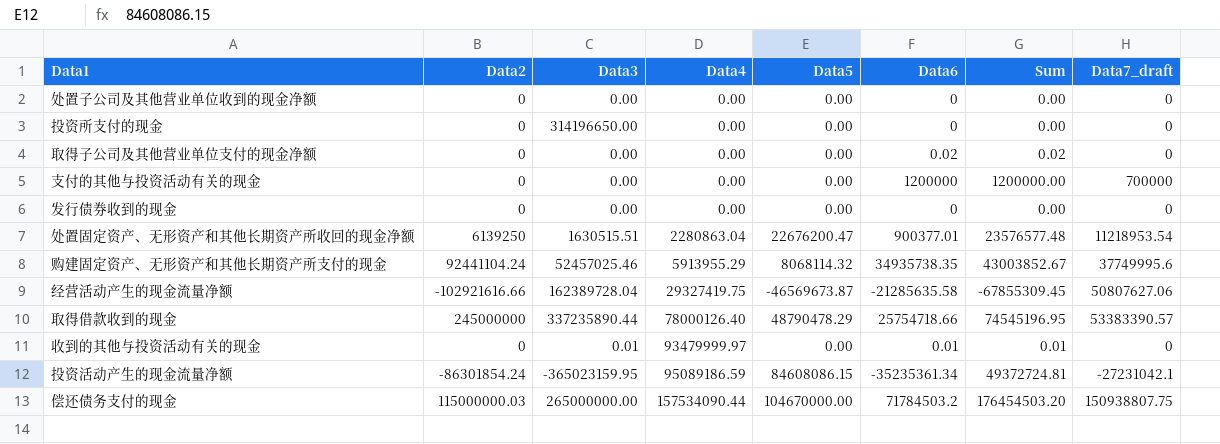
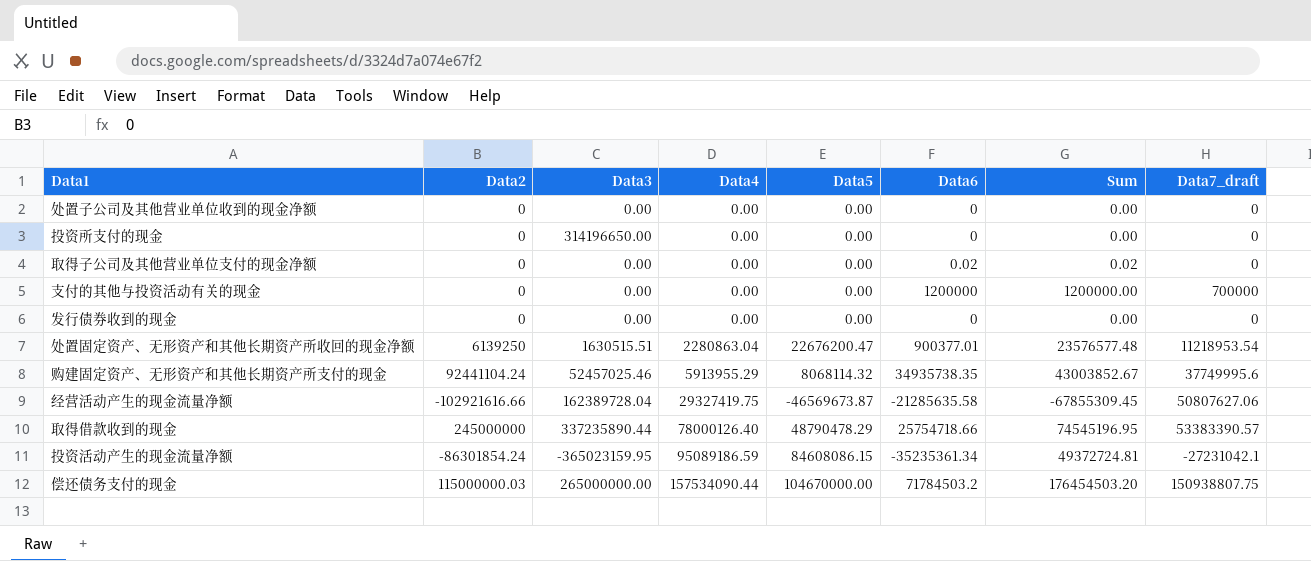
row 收到的其他与投资活动有关的现金: 0 | 0.01 | 93479999.97 | 0.00 | 0.01 | 0.01 | 0 -> none

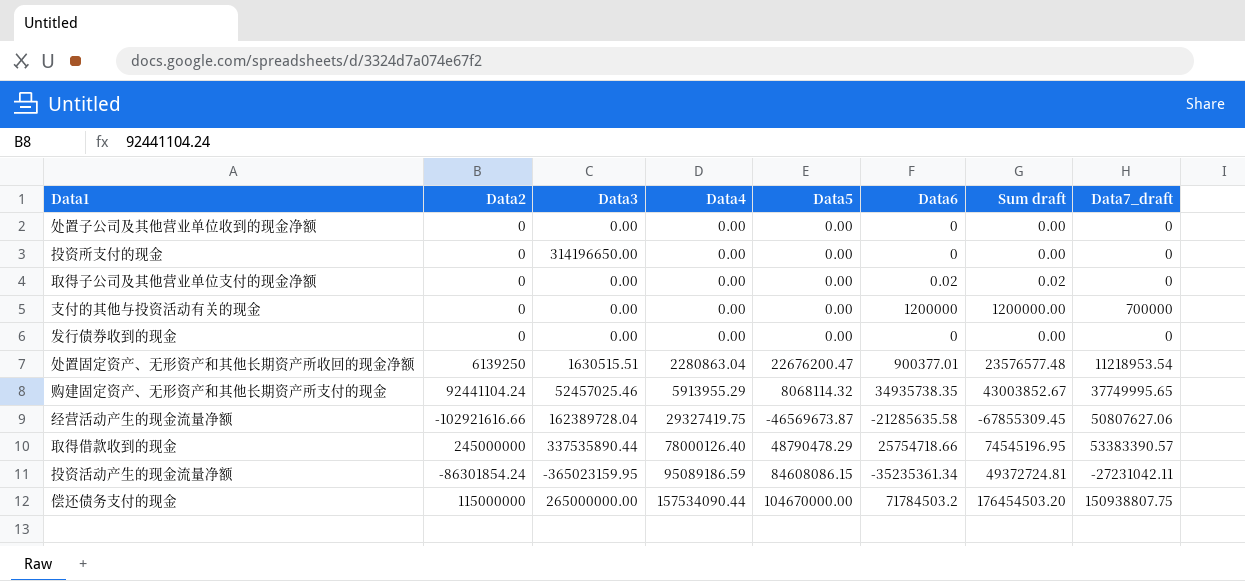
column name: Sum -> Sum draft
购建固定资产、无形资产和其他长期资产所支付的现金 | Data7_draft: 37749995.6 -> 37749995.65
取得借款收到的现金 | Data3: 337235890.44 -> 337535890.44
投资活动产生的现金流量净额 | Data7_draft: -27231042.1 -> -27231042.11
偿还债务支付的现金 | Data2: 115000000.03 -> 115000000

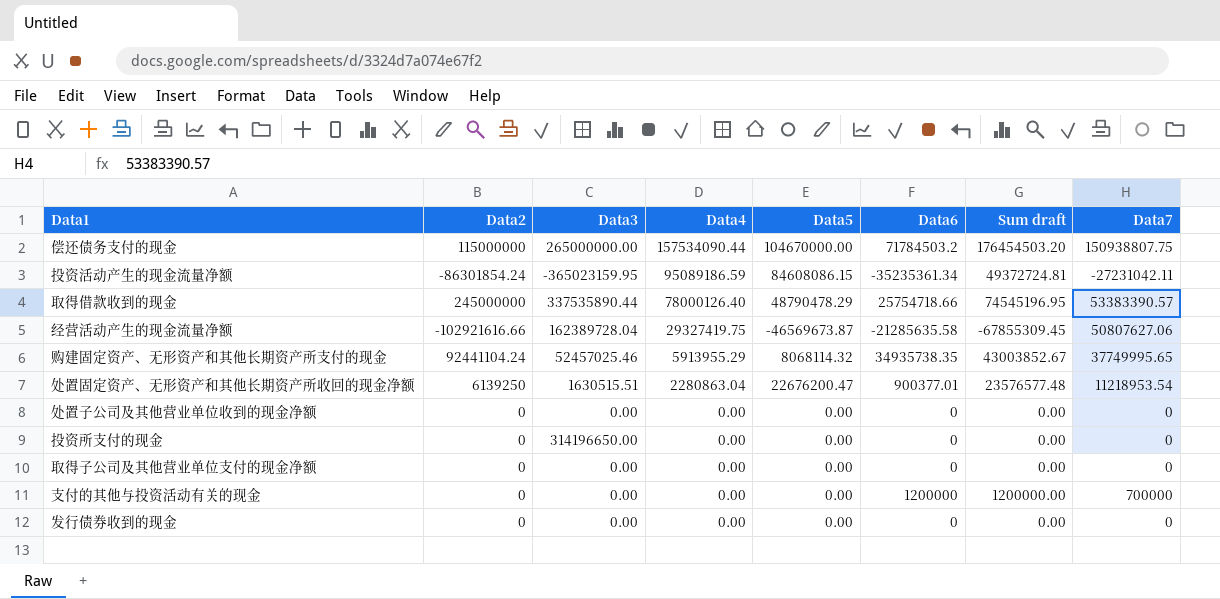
row order: Data4 ascending -> Data4 descending
column name: Data7_draft -> Data7
取得子公司及其他营业单位支付的现金净额 | Data6: 0.02 -> 0
取得子公司及其他营业单位支付的现金净额 | Sum draft: 0.02 -> 0.00

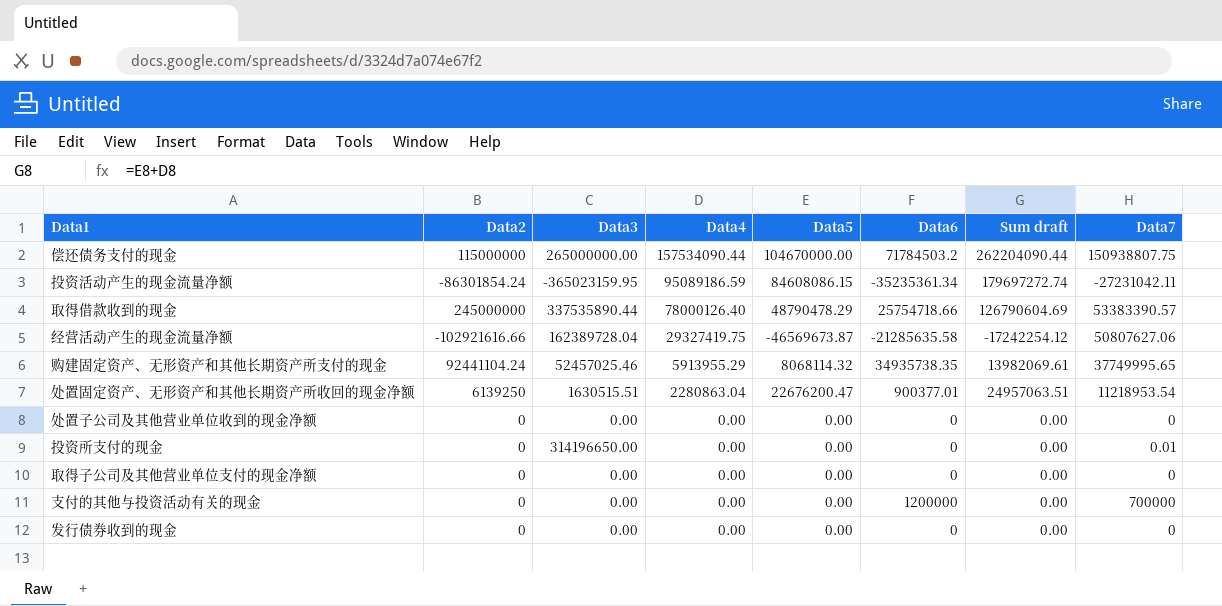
column Sum draft | formula: [Data5] + [Data6] -> [Data4] + [Data5]
投资所支付的现金 | Data7: 0 -> 0.01

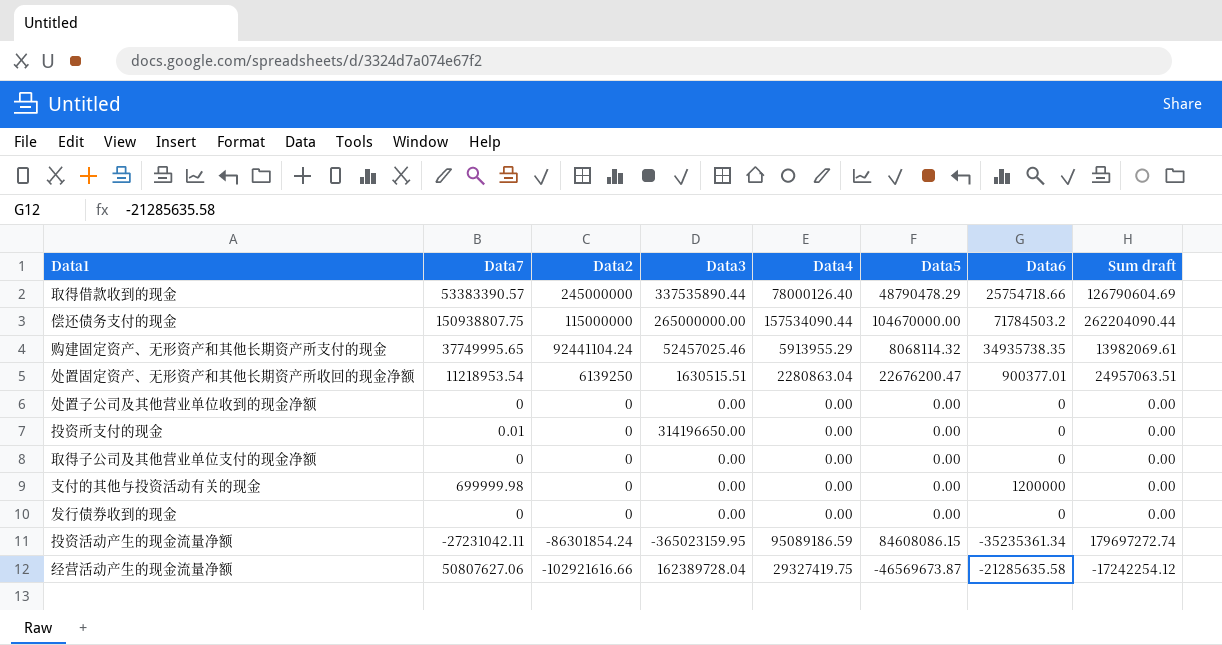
row order: Data4 descending -> Data2 descending
column Data7 | position: 8 -> 2
支付的其他与投资活动有关的现金 | Data7: 700000 -> 699999.98

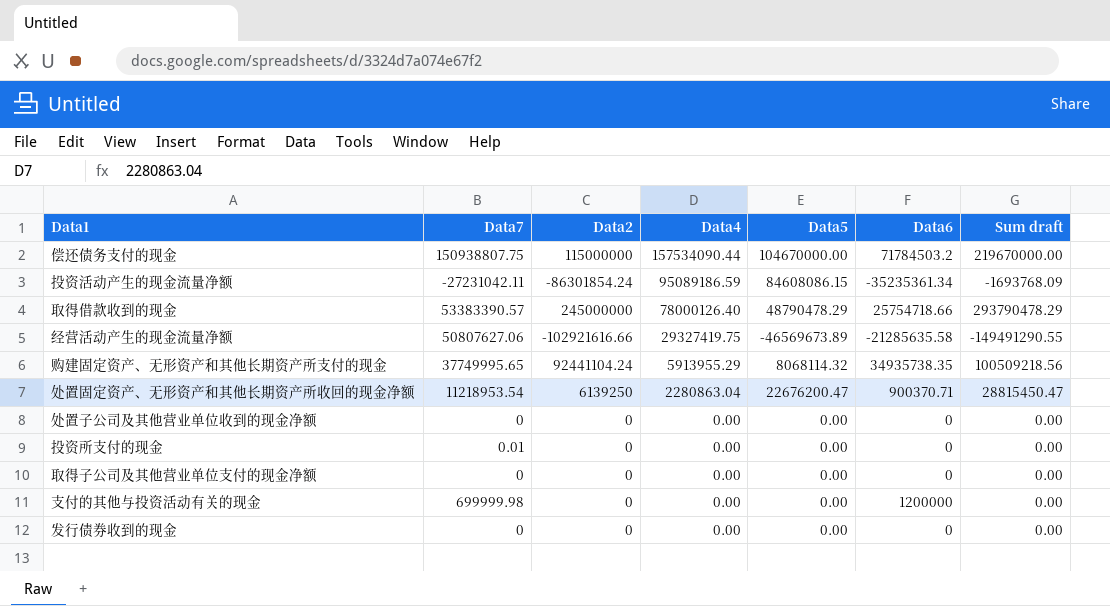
row order: Data2 descending -> Data4 descending
column Data3 | position: 4 -> none
column Sum draft | formula: [Data4] + [Data5] -> [Data2] + [Data5]
经营活动产生的现金流量净额 | Data5: -46569673.87 -> -46569673.89
处置固定资产、无形资产和其他长期资产所收回的现金净额 | Data6: 900377.01 -> 900370.71

